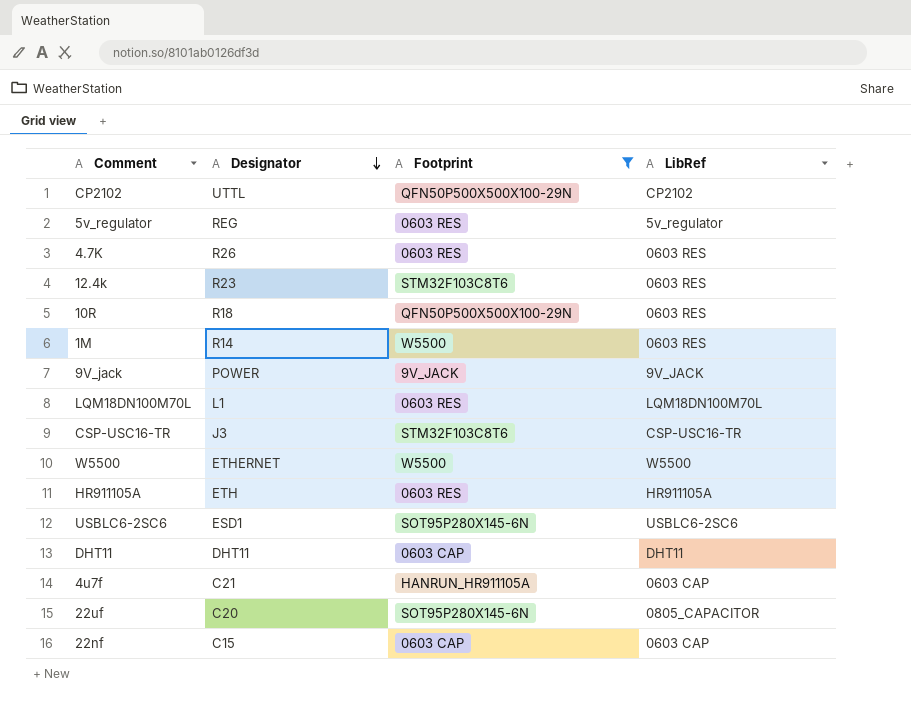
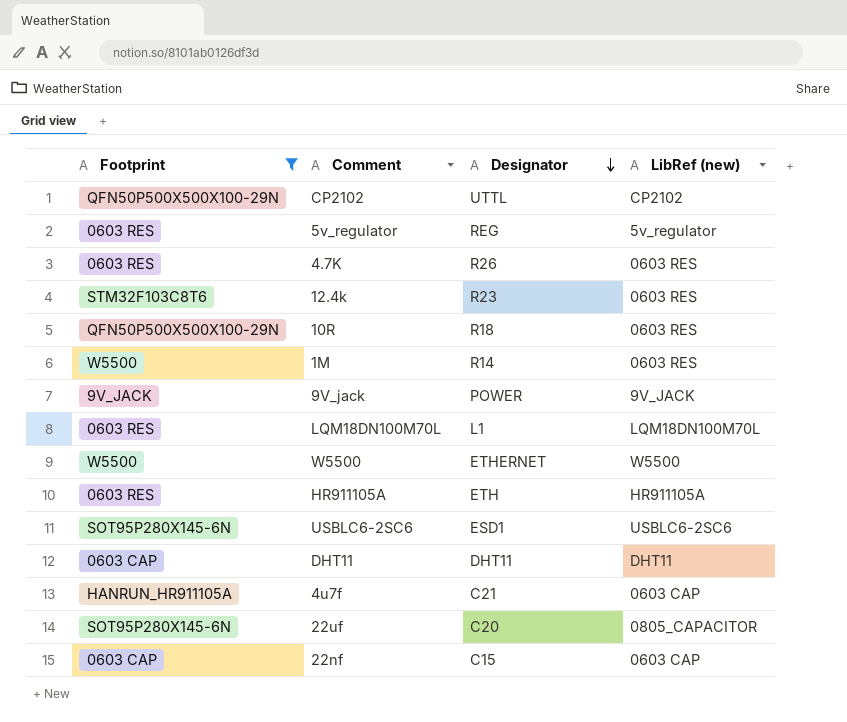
column Footprint | position: 3 -> 1
column name: LibRef -> LibRef (new)
row CSP-USC16-TR: J3 | STM32F103C8T6 | CSP-USC16-TR -> none

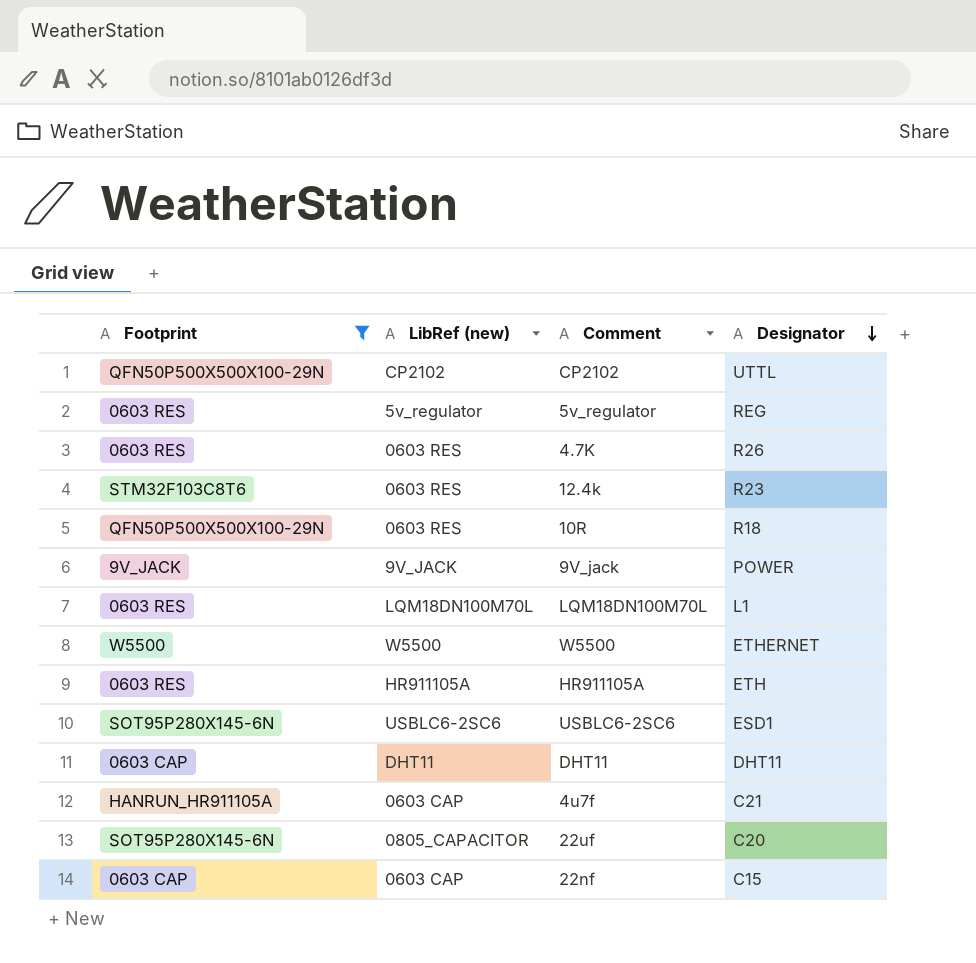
column LibRef (new) | position: 4 -> 2
row 1M: W5500 | R14 | 0603 RES -> none

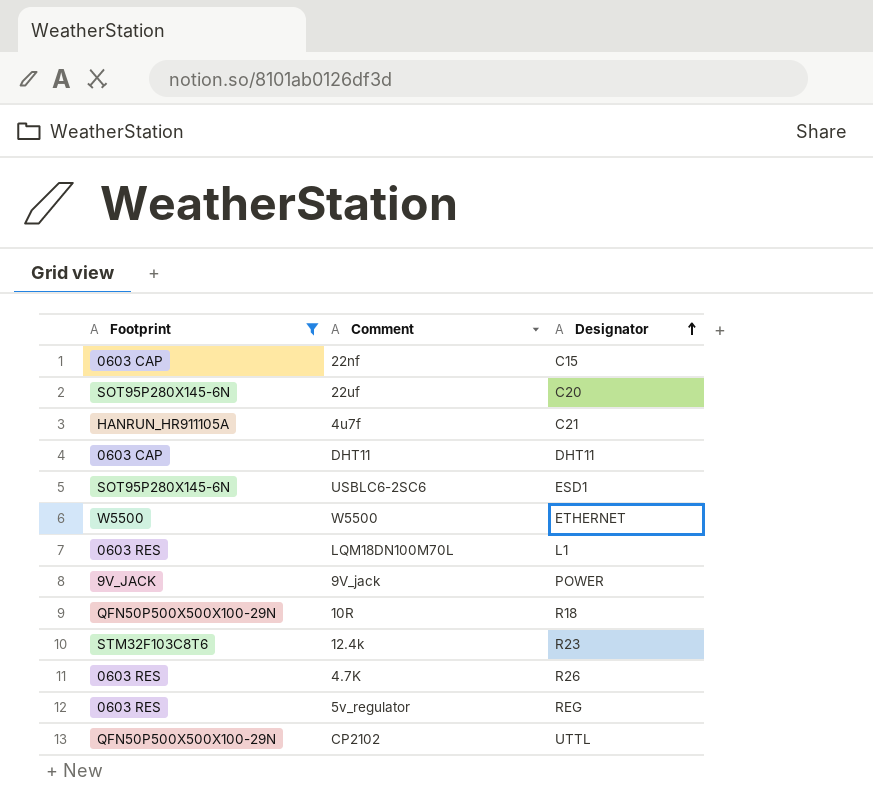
row order: Designator descending -> Designator ascending
column LibRef (new) | position: 2 -> none
row HR911105A: 0603 RES | HR911105A | ETH -> none

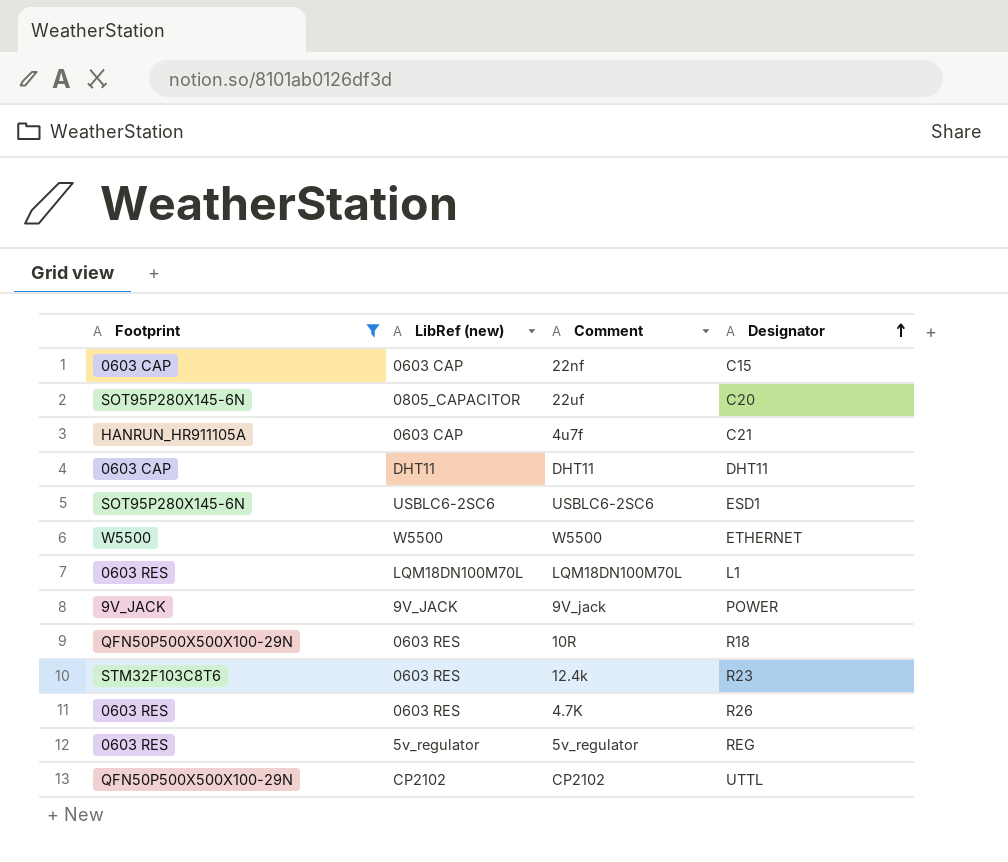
column LibRef (new) | position: none -> 2

